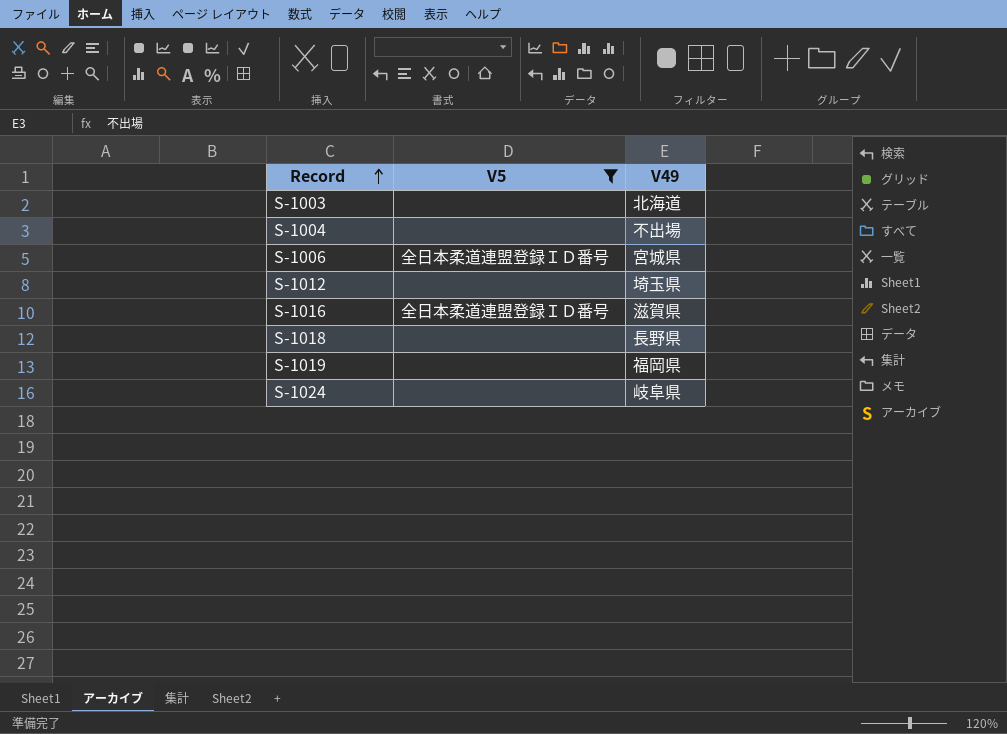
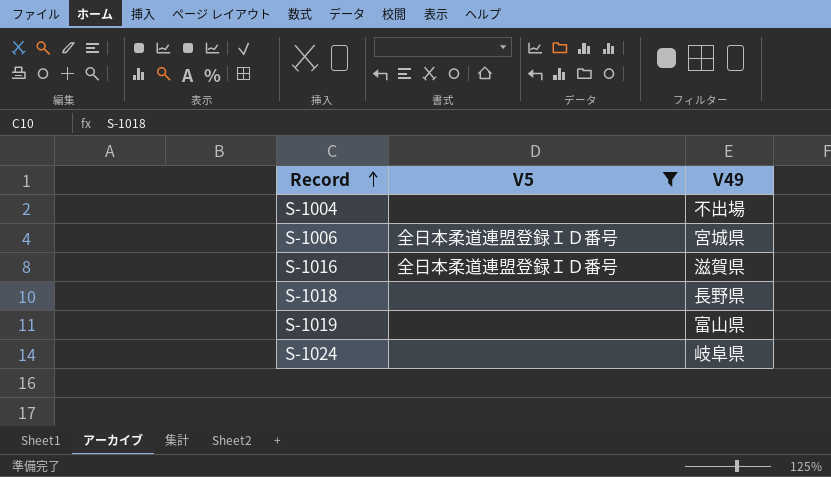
row S-1003: none | 北海道 -> none
row S-1012: none | 埼玉県 -> none
S-1019 | V49: 福岡県 -> 富山県

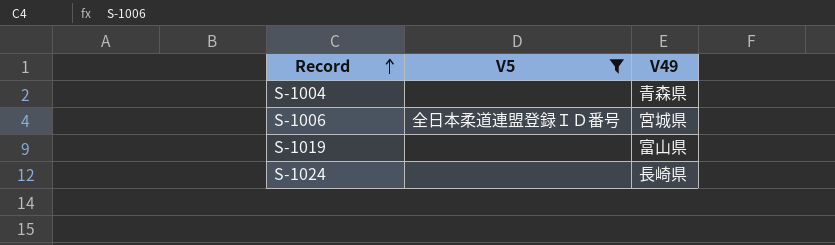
row S-1016: 全日本柔道連盟登録ＩＤ番号 | 滋賀県 -> none
row S-1018: none | 長野県 -> none
S-1004 | V49: 不出場 -> 青森県
S-1024 | V49: 岐阜県 -> 長崎県

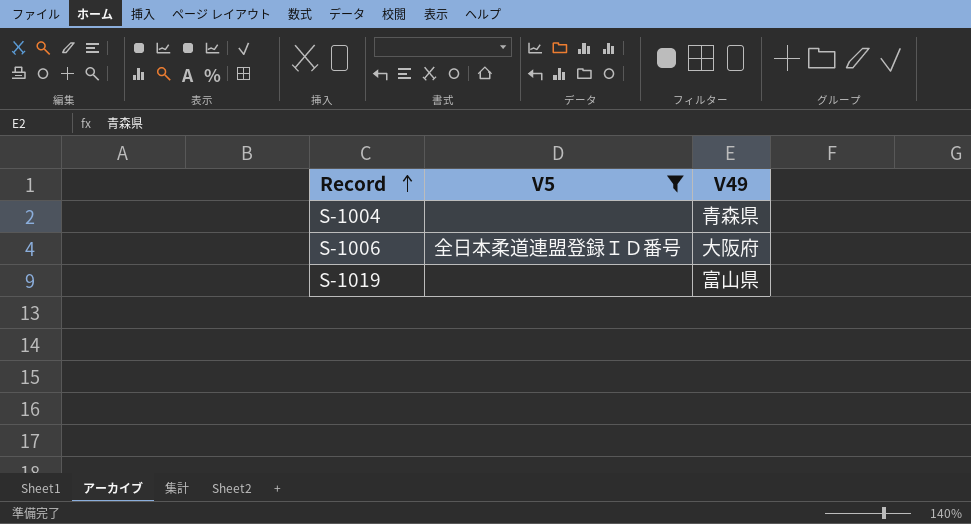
row S-1024: none | 長崎県 -> none
S-1006 | V49: 宮城県 -> 大阪府

